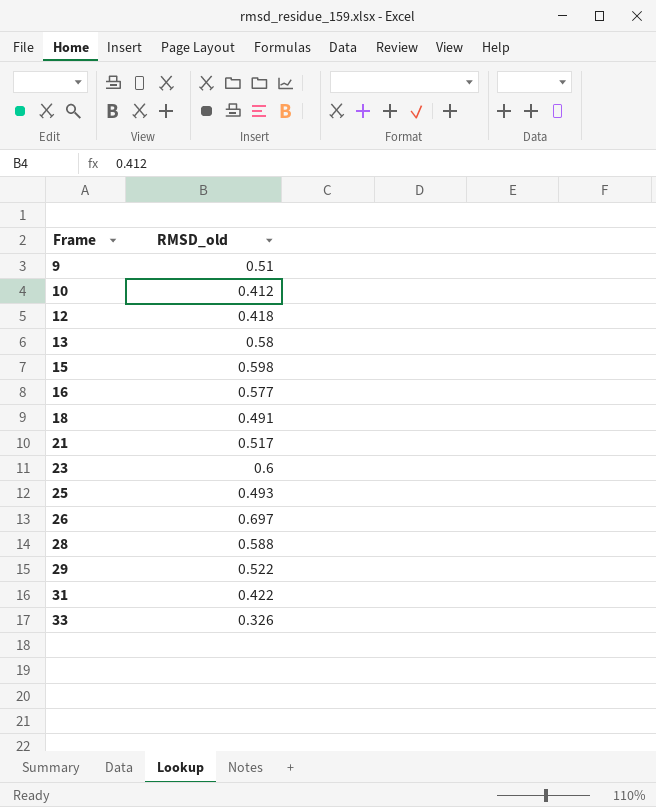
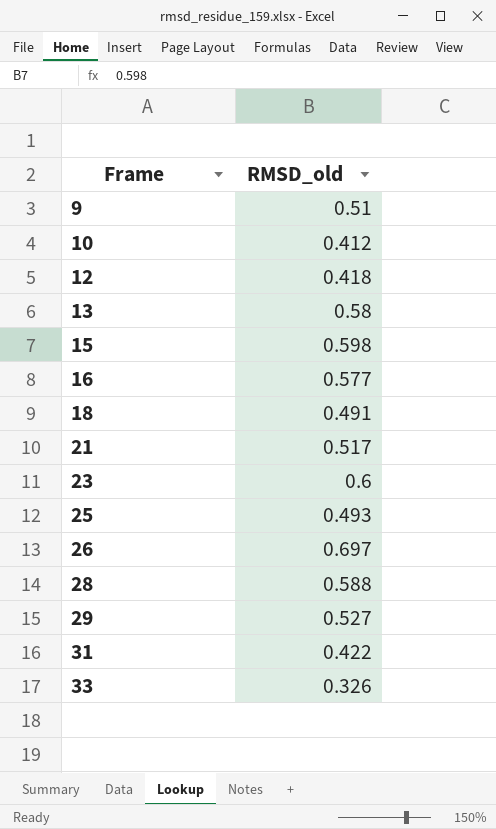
29 | RMSD_old: 0.522 -> 0.527

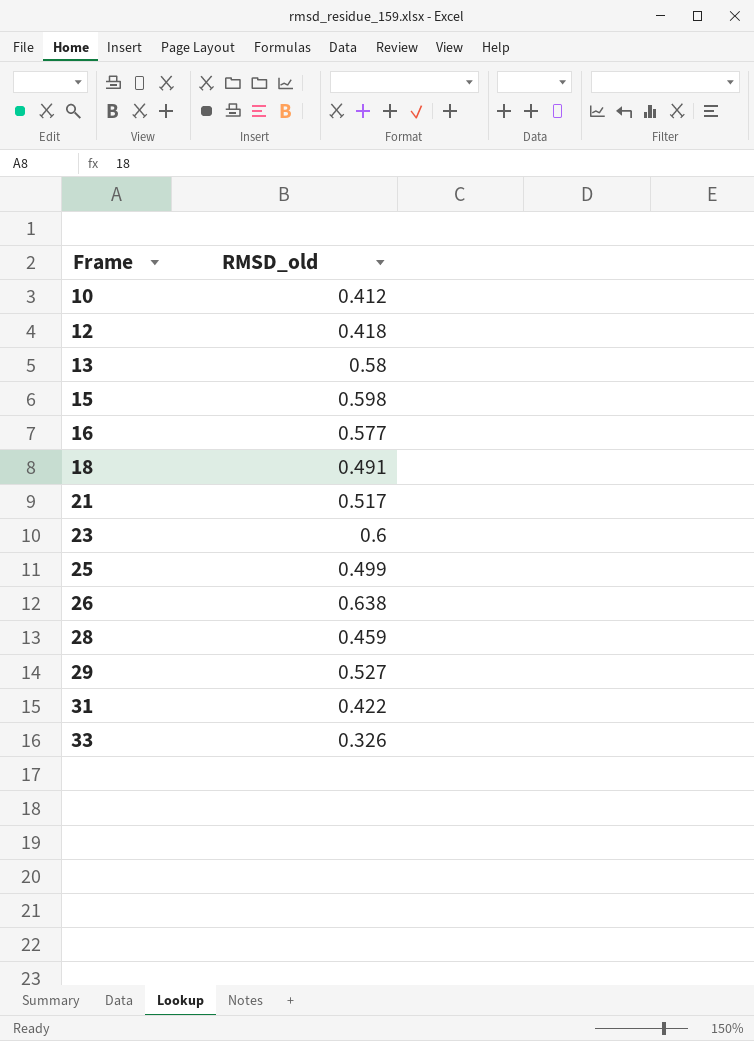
row 9: 0.51 -> none
25 | RMSD_old: 0.493 -> 0.499
26 | RMSD_old: 0.697 -> 0.638
28 | RMSD_old: 0.588 -> 0.459

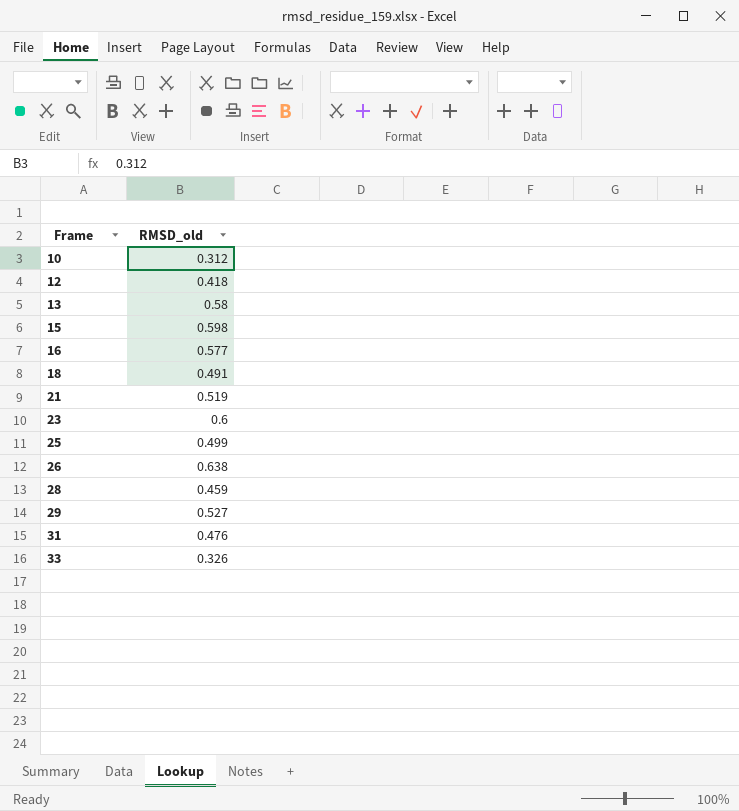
10 | RMSD_old: 0.412 -> 0.312
21 | RMSD_old: 0.517 -> 0.519
31 | RMSD_old: 0.422 -> 0.476

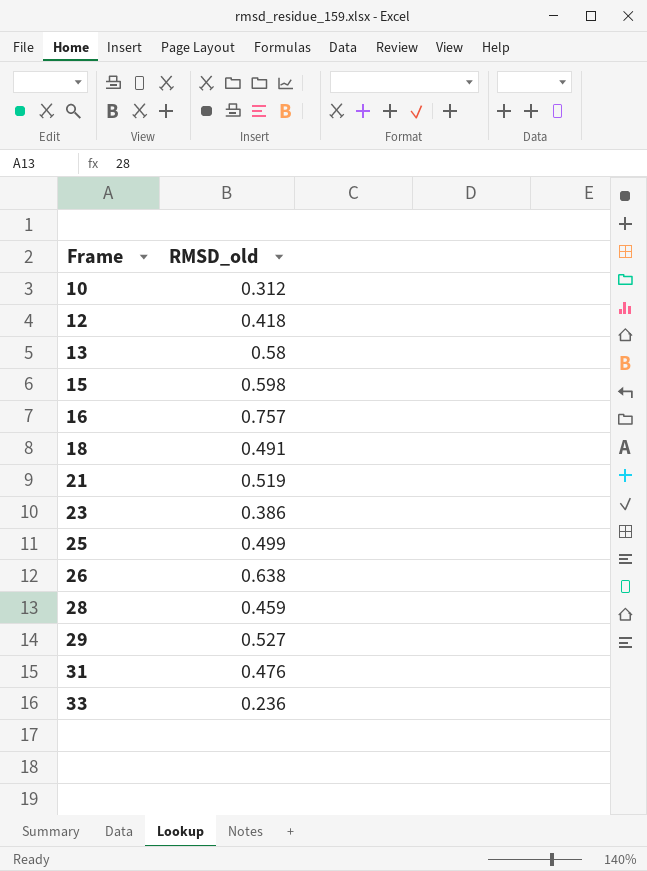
16 | RMSD_old: 0.577 -> 0.757
23 | RMSD_old: 0.6 -> 0.386
33 | RMSD_old: 0.326 -> 0.236

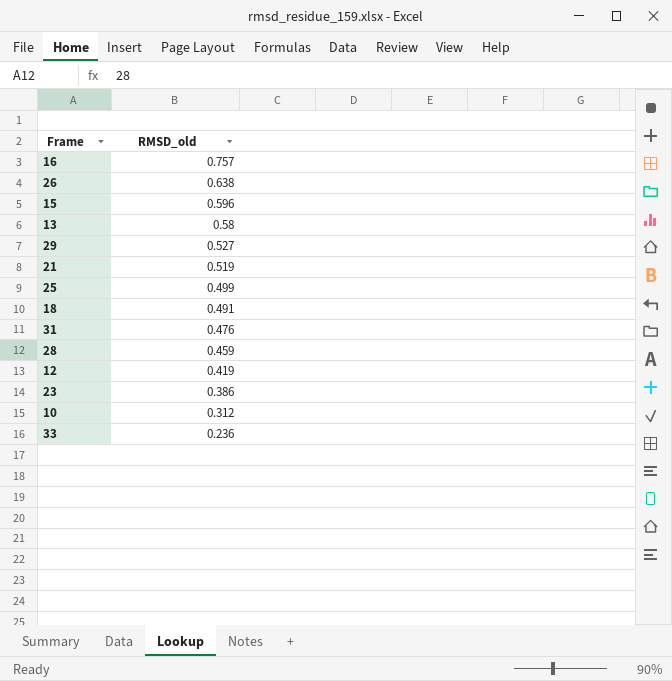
row order: Frame ascending -> RMSD_old descending
15 | RMSD_old: 0.598 -> 0.596
12 | RMSD_old: 0.418 -> 0.419

